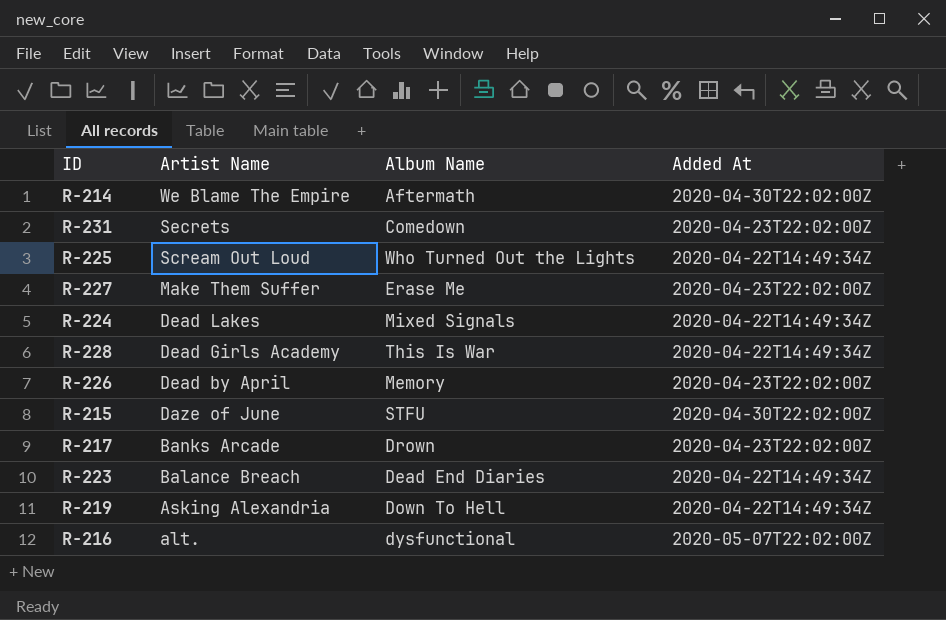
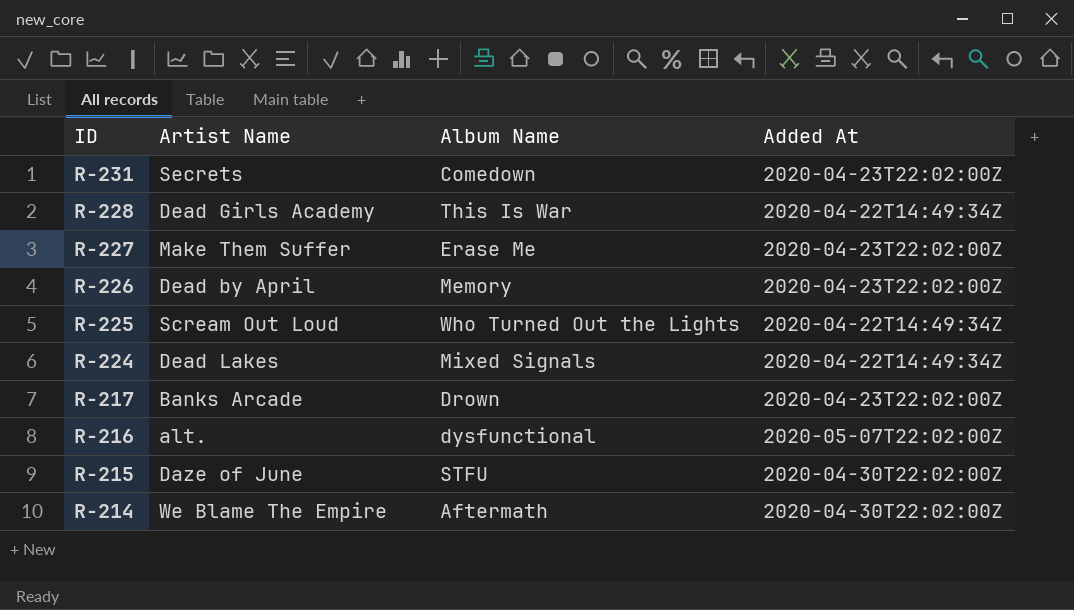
row order: Artist Name descending -> ID descending
row R-223: Balance Breach | Dead End Diaries | 2020-04-22T14:49:34Z -> none
row R-219: Asking Alexandria | Down To Hell | 2020-04-22T14:49:34Z -> none

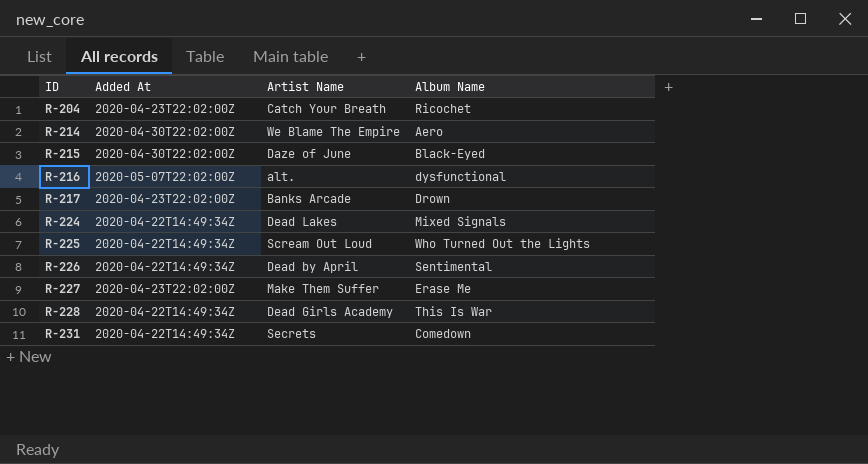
row order: ID descending -> ID ascending
column Added At | position: 4 -> 2
row R-204: none -> 2020-04-23T22:02:00Z | Catch Your Breath | Ricochet
R-214 | Album Name: Aftermath -> Aero
R-215 | Album Name: STFU -> Black-Eyed
R-226 | Added At: 2020-04-23T22:02:00Z -> 2020-04-22T14:49:34Z
R-226 | Album Name: Memory -> Sentimental
R-231 | Added At: 2020-04-23T22:02:00Z -> 2020-04-22T14:49:34Z

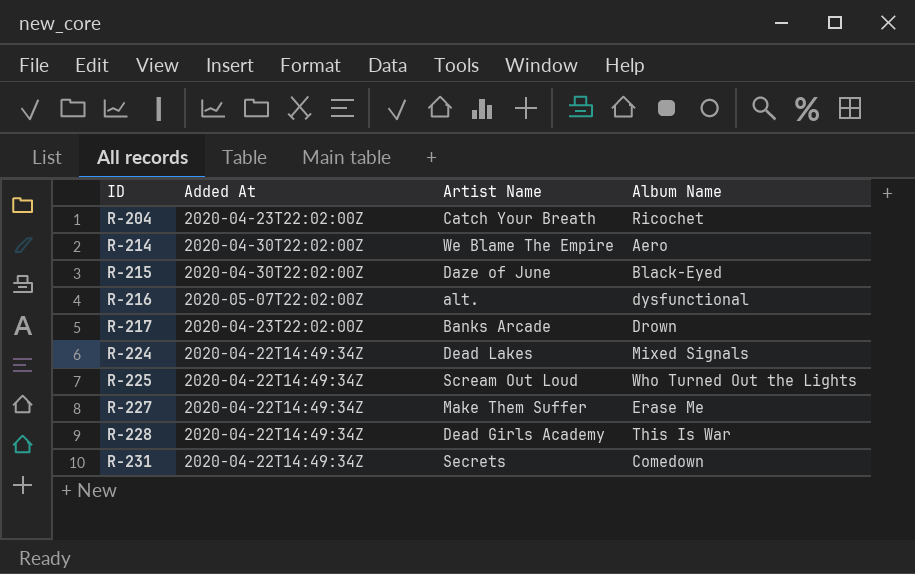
row R-226: 2020-04-22T14:49:34Z | Dead by April | Sentimental -> none
R-227 | Added At: 2020-04-23T22:02:00Z -> 2020-04-22T14:49:34Z

